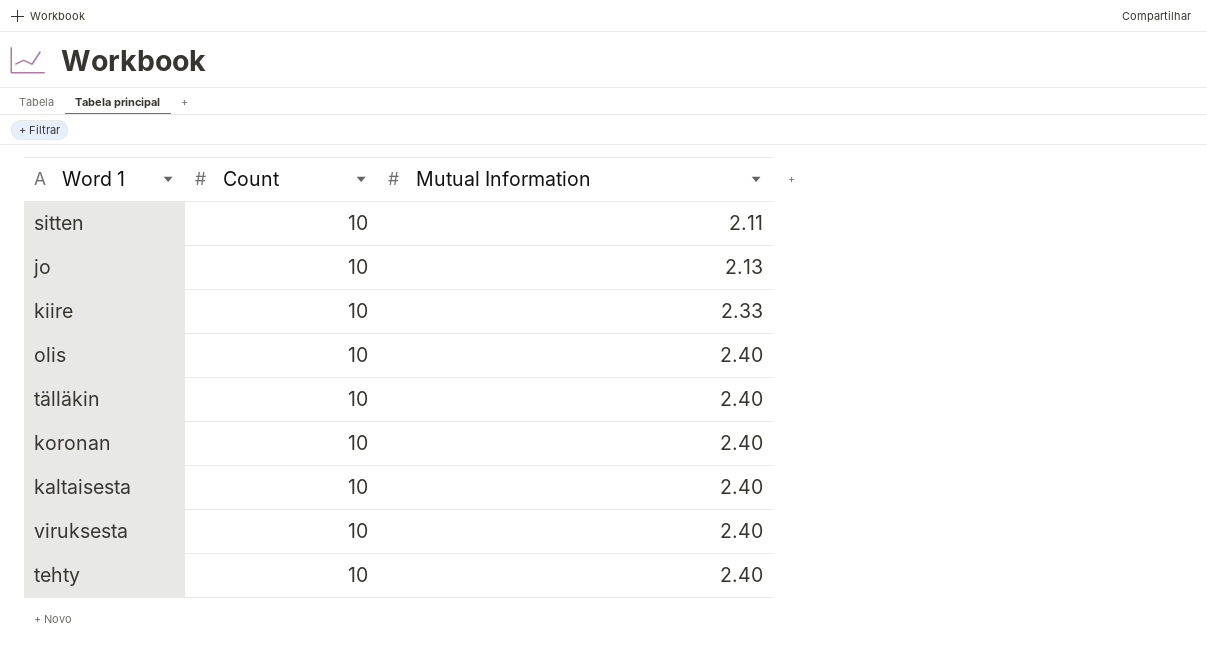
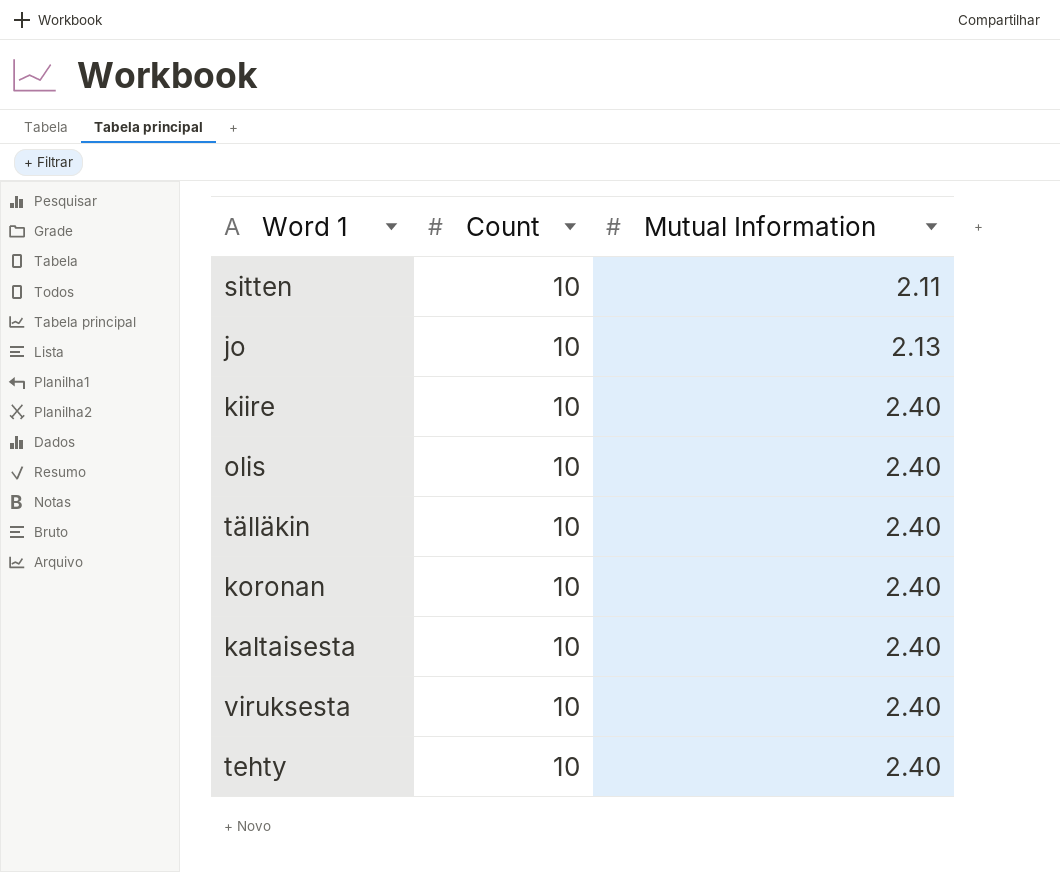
kiire | Mutual Information: 2.33 -> 2.40

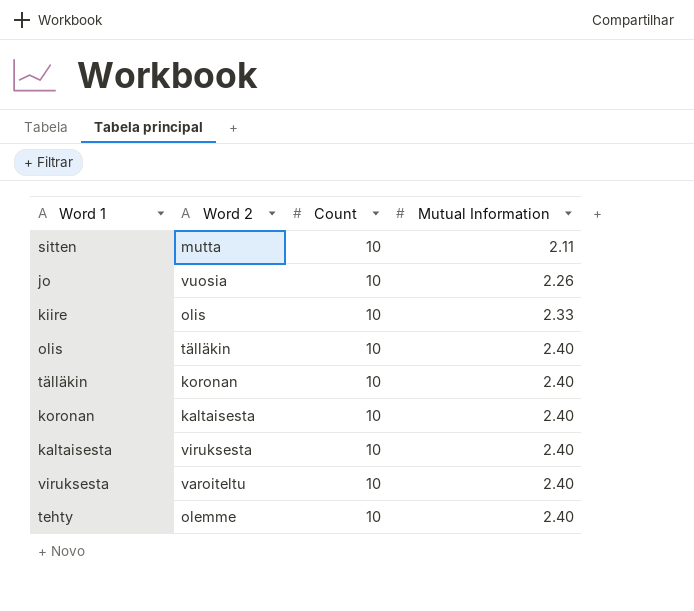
column Word 2 | position: none -> 2
jo | Mutual Information: 2.13 -> 2.26
kiire | Mutual Information: 2.40 -> 2.33

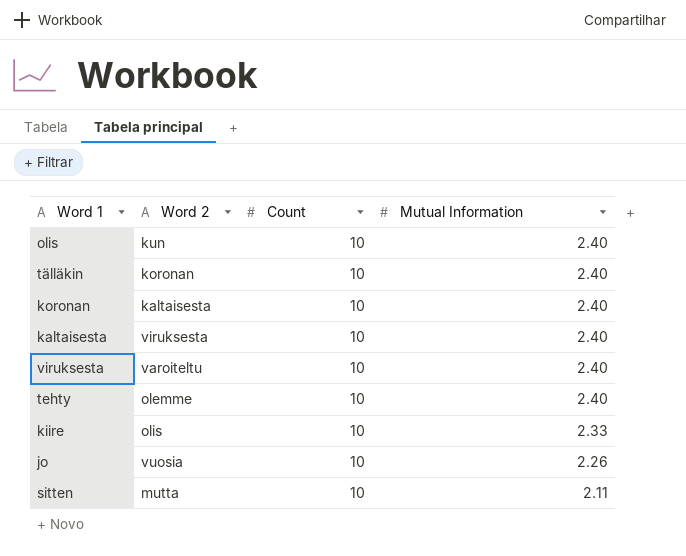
row order: Mutual Information ascending -> Mutual Information descending
olis | Word 2: tälläkin -> kun

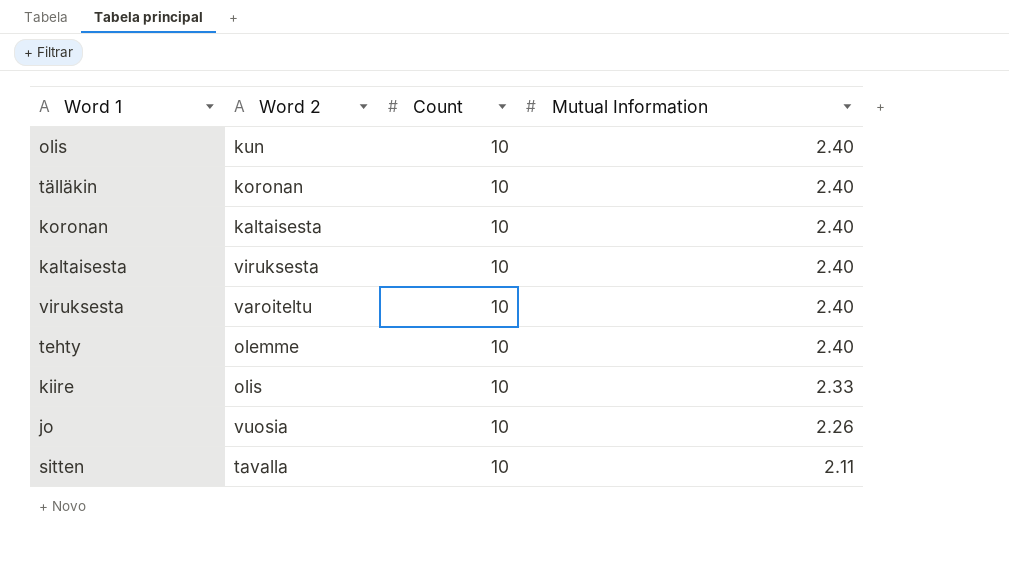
sitten | Word 2: mutta -> tavalla

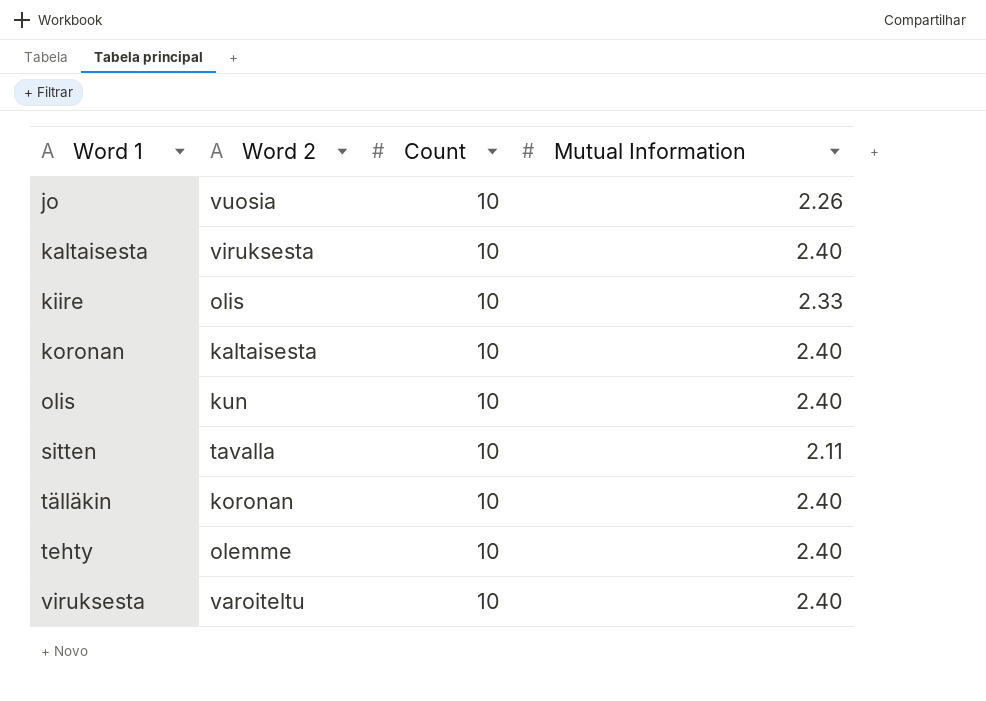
row order: Mutual Information descending -> Word 1 ascending

